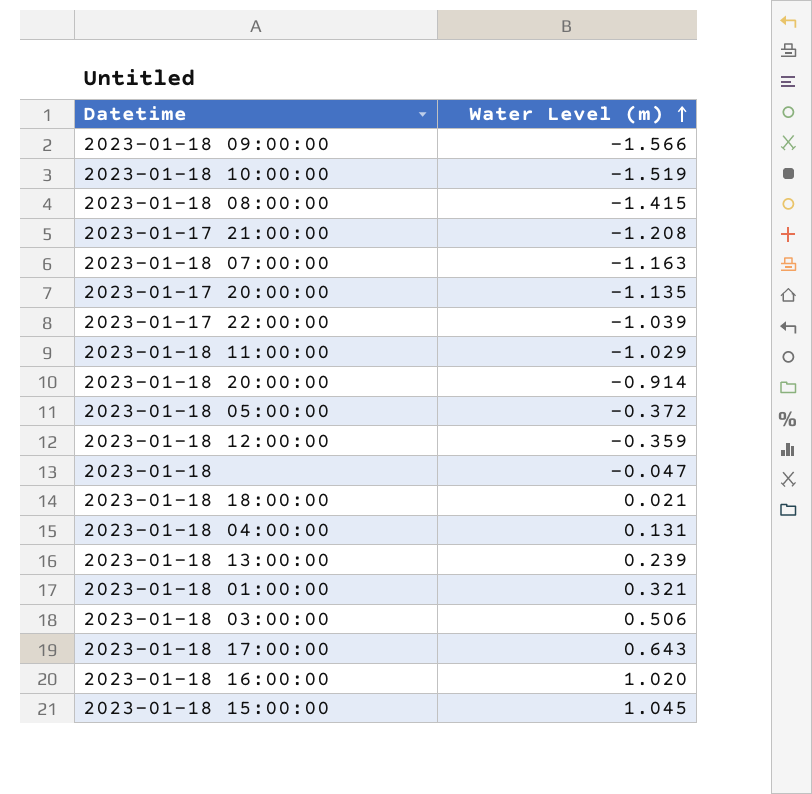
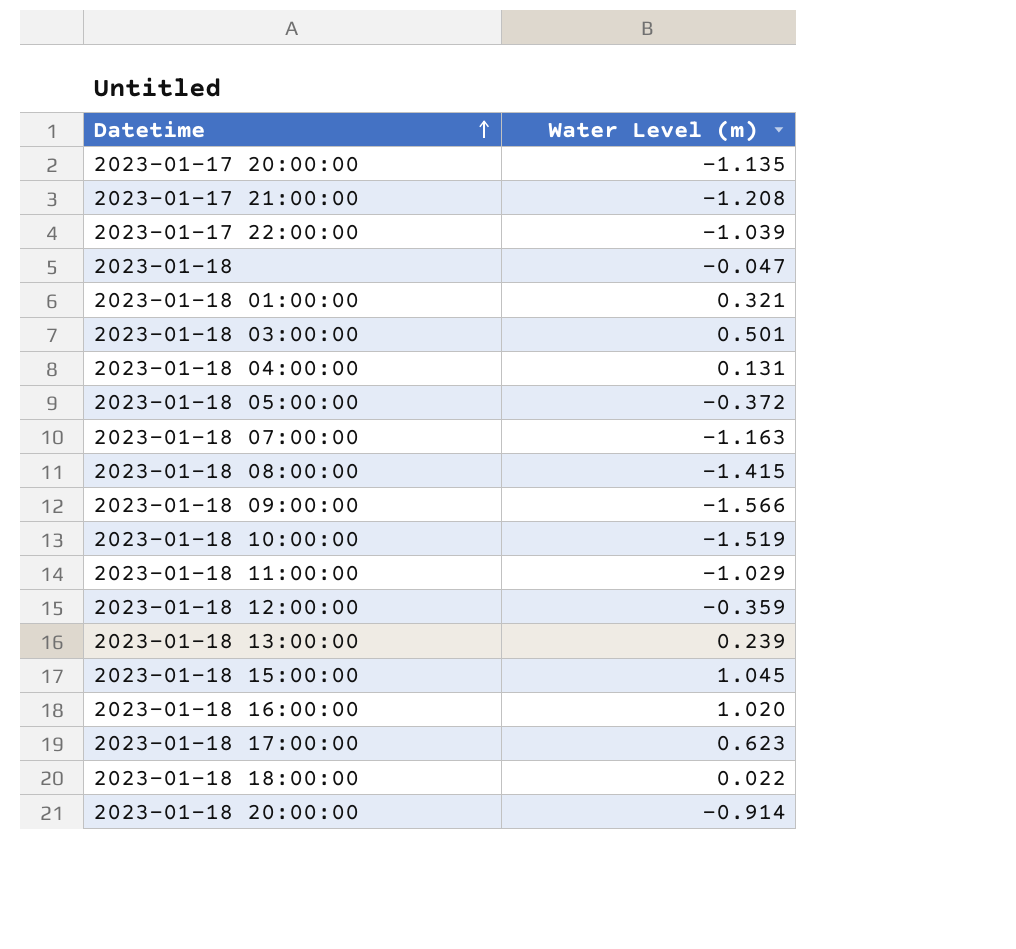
row order: Water Level (m) ascending -> Datetime ascending
2023-01-18 03:00:00 | Water Level (m): 0.506 -> 0.501
2023-01-18 17:00:00 | Water Level (m): 0.643 -> 0.623
2023-01-18 18:00:00 | Water Level (m): 0.021 -> 0.022

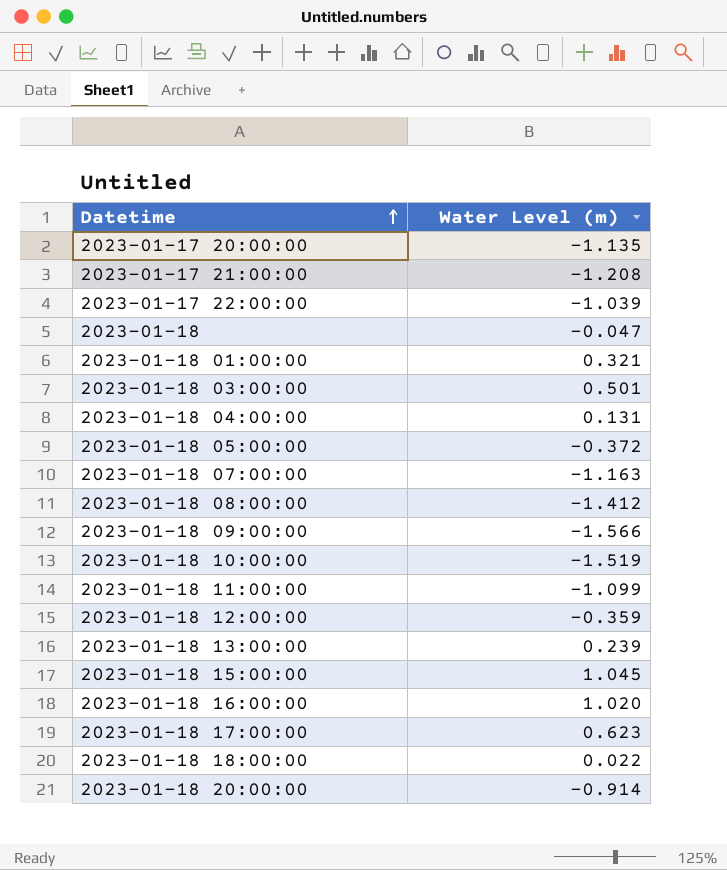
2023-01-18 08:00:00 | Water Level (m): -1.415 -> -1.412
2023-01-18 11:00:00 | Water Level (m): -1.029 -> -1.099

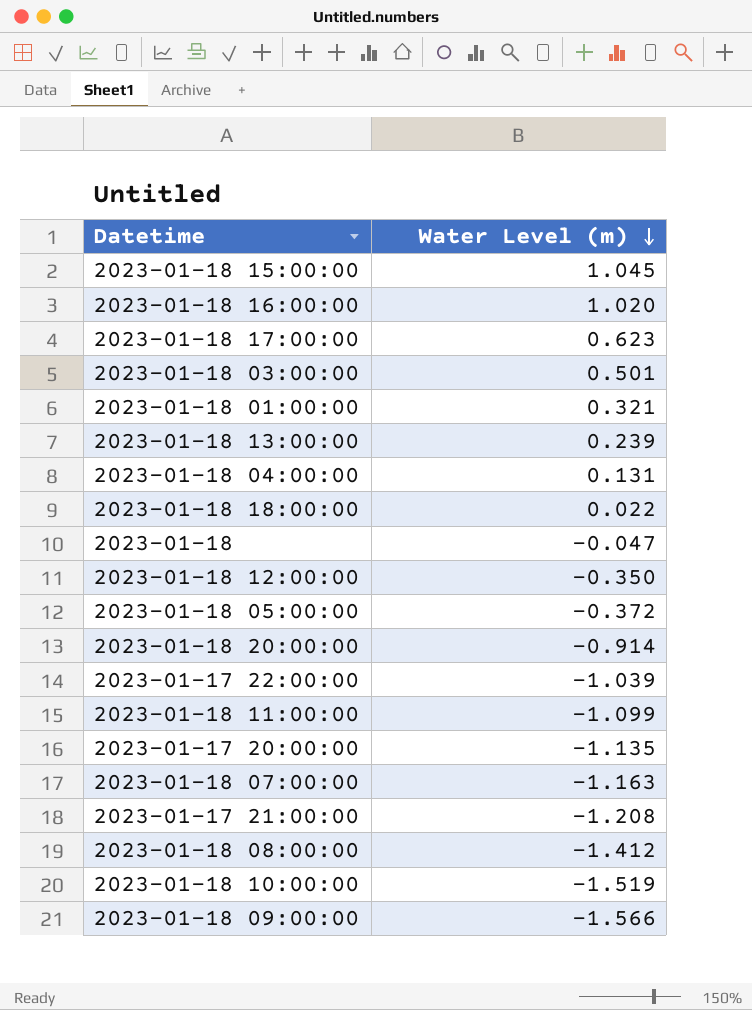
row order: Datetime ascending -> Water Level (m) descending
2023-01-18 12:00:00 | Water Level (m): -0.359 -> -0.350

